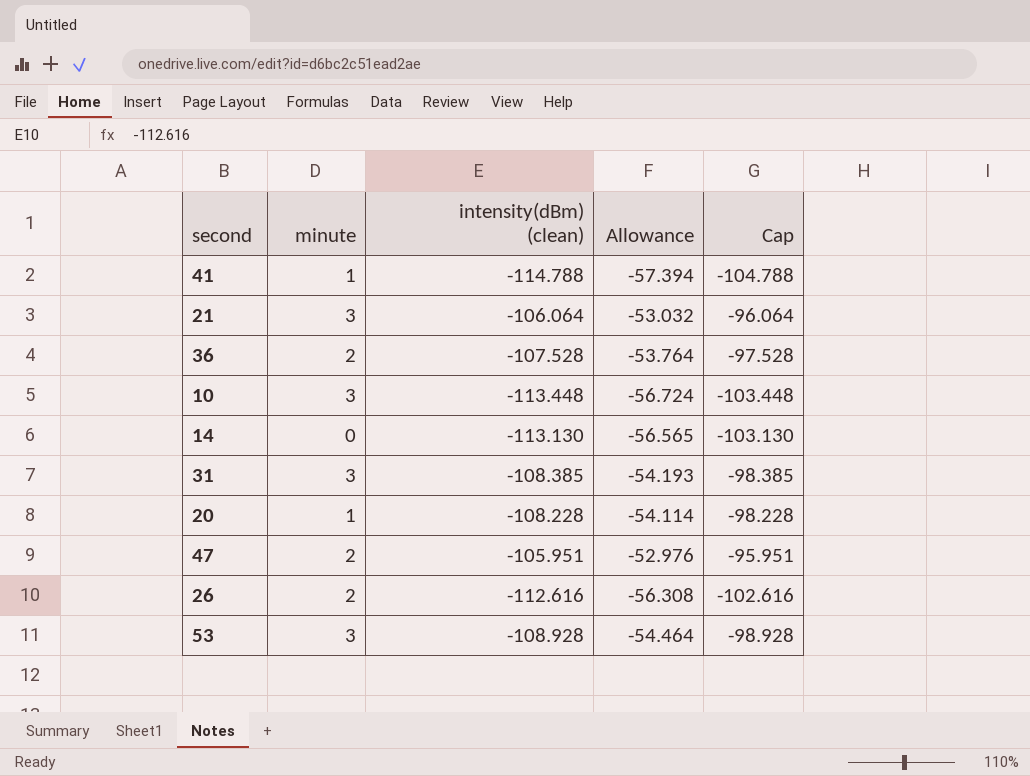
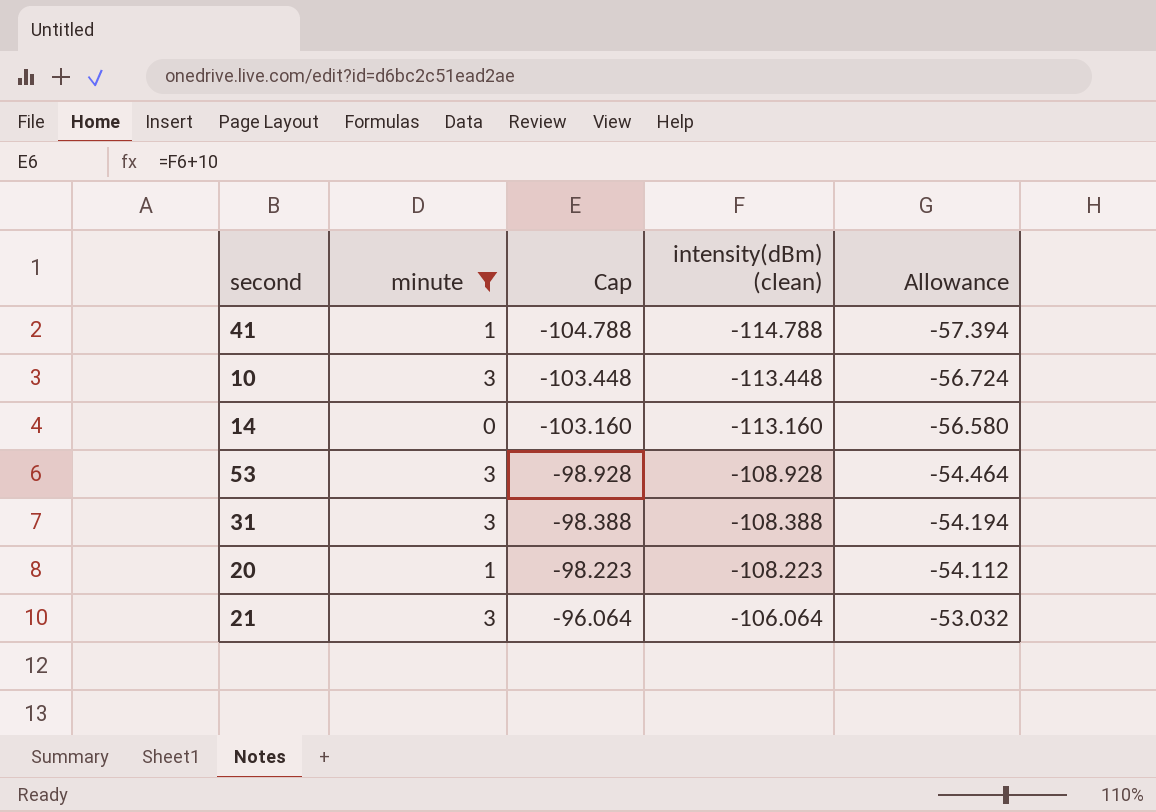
filter: none -> minute != 2
row order: none -> Cap ascending
column Cap | position: 5 -> 3
14 | Cap: -103.130 -> -103.160
14 | intensity(dBm) (clean): -113.130 -> -113.160
14 | Allowance: -56.565 -> -56.580
31 | Cap: -98.385 -> -98.388
31 | intensity(dBm) (clean): -108.385 -> -108.388
31 | Allowance: -54.193 -> -54.194
20 | Cap: -98.228 -> -98.223
20 | intensity(dBm) (clean): -108.228 -> -108.223
20 | Allowance: -54.114 -> -54.112

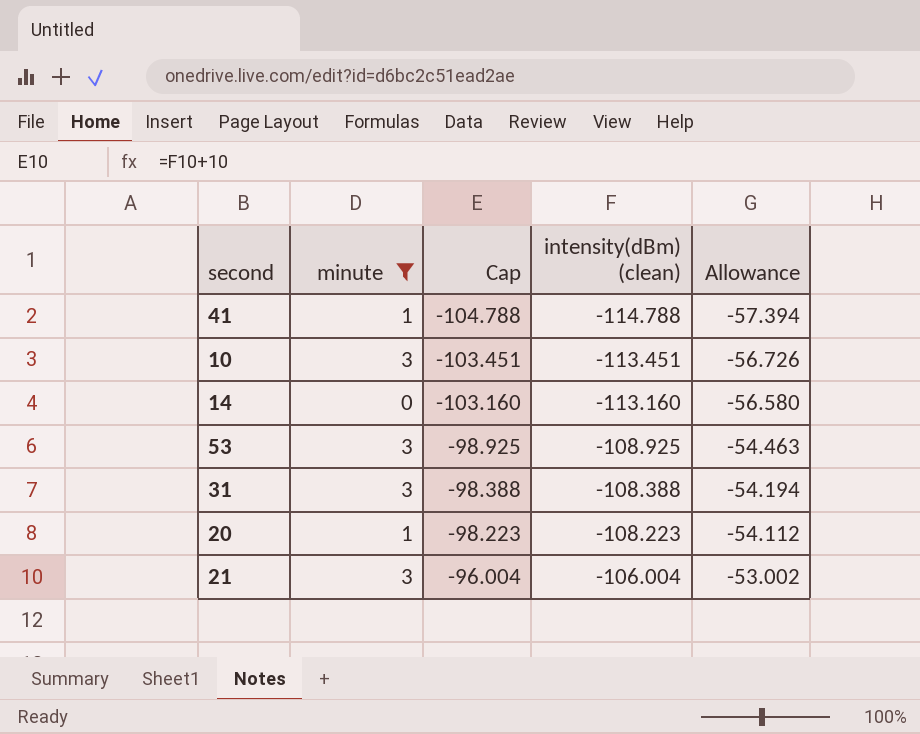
10 | Cap: -103.448 -> -103.451
10 | intensity(dBm) (clean): -113.448 -> -113.451
10 | Allowance: -56.724 -> -56.726
53 | Cap: -98.928 -> -98.925
53 | intensity(dBm) (clean): -108.928 -> -108.925
53 | Allowance: -54.464 -> -54.463
21 | Cap: -96.064 -> -96.004
21 | intensity(dBm) (clean): -106.064 -> -106.004
21 | Allowance: -53.032 -> -53.002

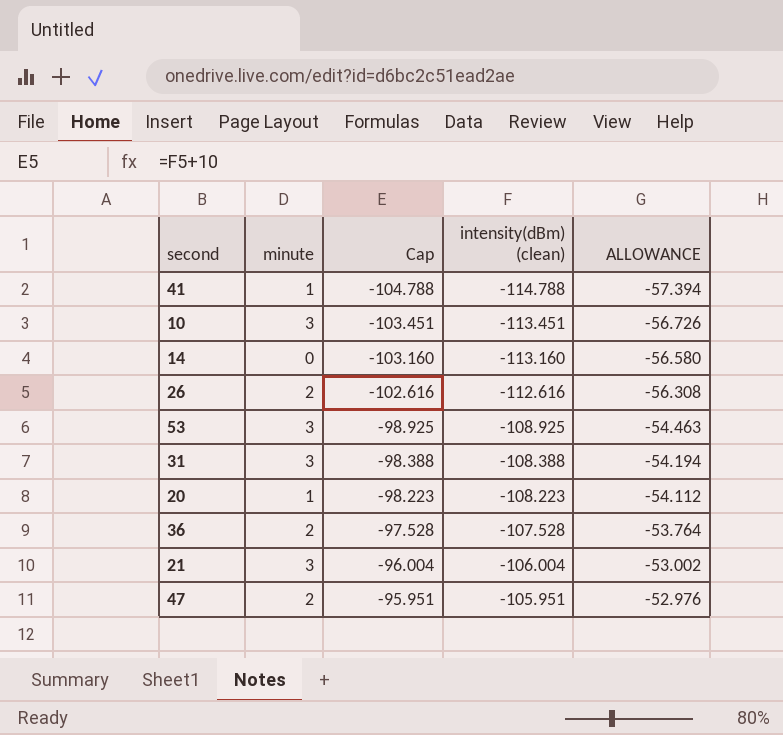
filter: minute != 2 -> none
column name: Allowance -> ALLOWANCE

